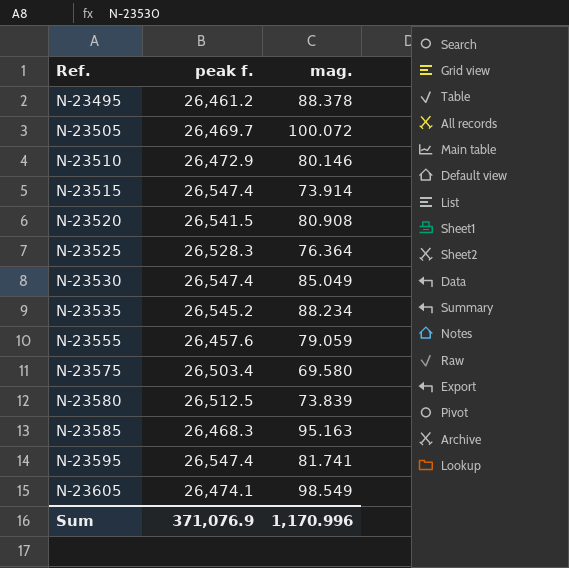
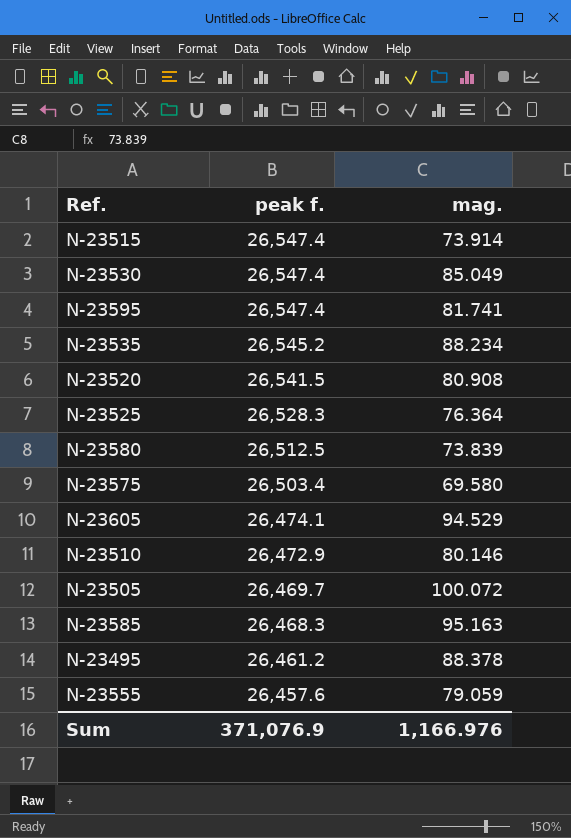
row order: Ref. ascending -> peak f. descending
N-23605 | mag.: 98.549 -> 94.529
Sum | mag.: 1,170.996 -> 1,166.976

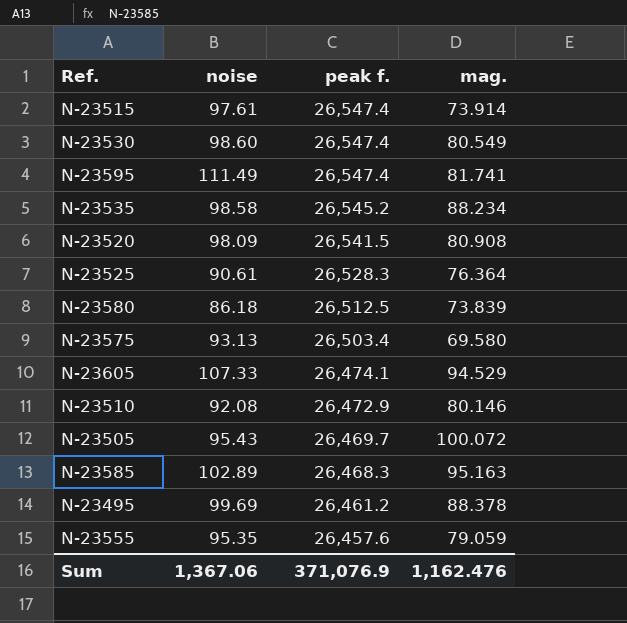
column noise | position: none -> 2
N-23530 | mag.: 85.049 -> 80.549
Sum | mag.: 1,166.976 -> 1,162.476

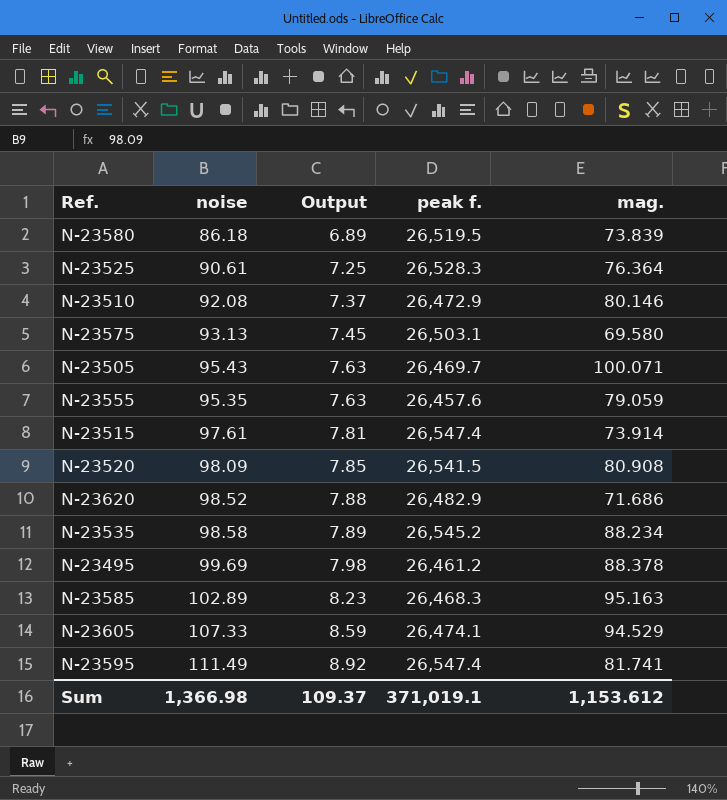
row order: peak f. descending -> Output ascending
column Output | formula: none -> [noise] * 0.08
row N-23530: 98.60 | 26,547.4 | 80.549 -> none
N-23580 | peak f.: 26,512.5 -> 26,519.5
N-23575 | peak f.: 26,503.4 -> 26,503.1
N-23505 | mag.: 100.072 -> 100.071
row N-23620: none -> 98.52 | 7.88 | 26,482.9 | 71.686
Sum | noise: 1,367.06 -> 1,366.98
Sum | peak f.: 371,076.9 -> 371,019.1
Sum | mag.: 1,162.476 -> 1,153.612

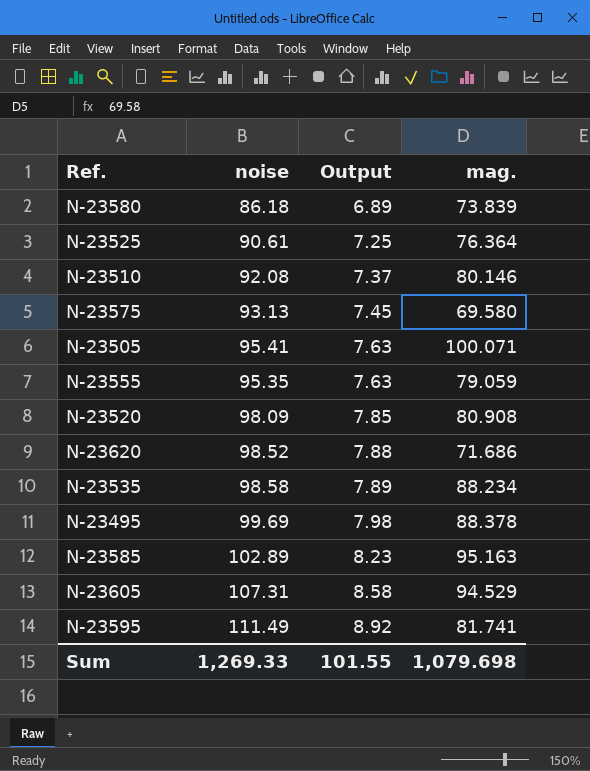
column peak f. | position: 4 -> none
row N-23515: 97.61 | 7.81 | 26,547.4 | 73.914 -> none
N-23505 | noise: 95.43 -> 95.41
N-23605 | noise: 107.33 -> 107.31
N-23605 | Output: 8.59 -> 8.58
Sum | noise: 1,366.98 -> 1,269.33
Sum | Output: 109.37 -> 101.55
Sum | mag.: 1,153.612 -> 1,079.698

